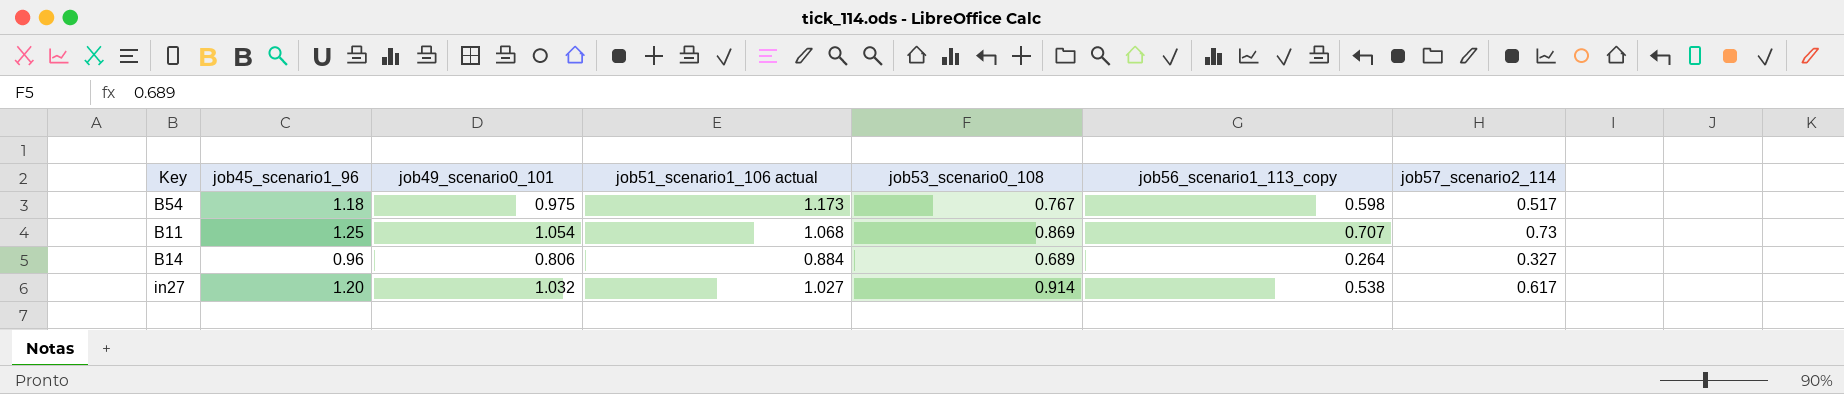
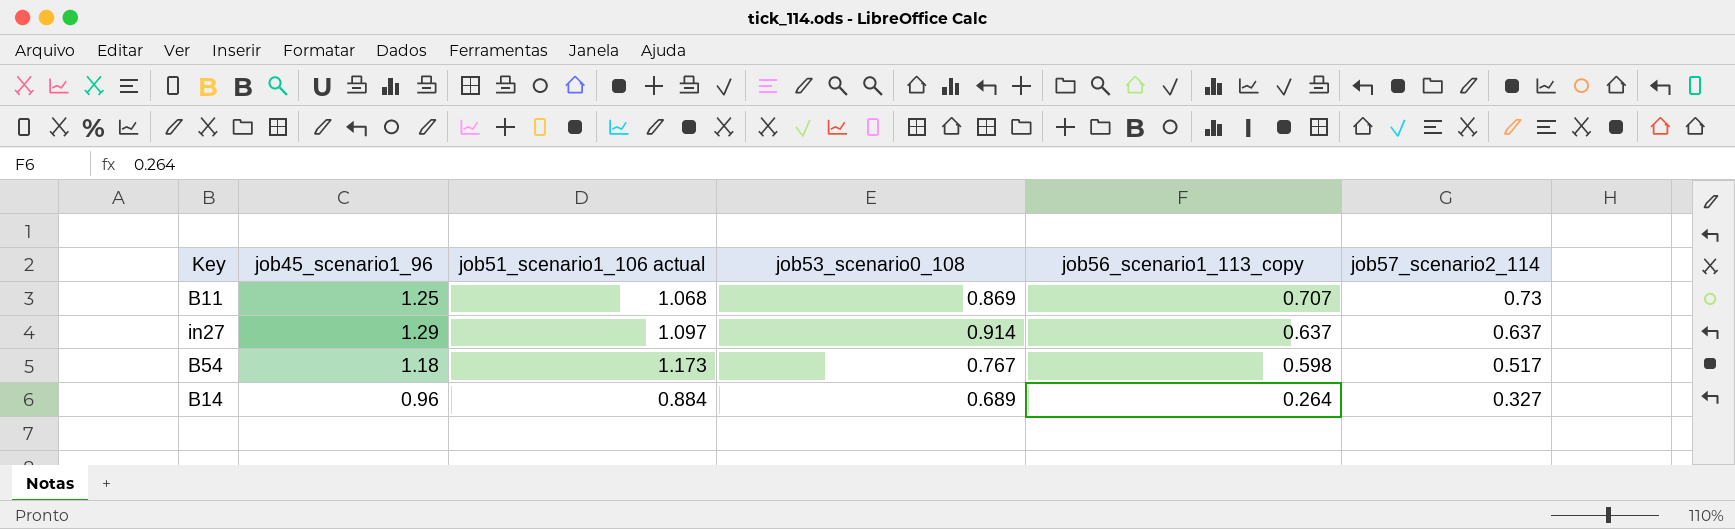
row order: none -> job56_scenario1_113_copy descending
column job49_scenario0_101 | position: 3 -> none
in27 | job45_scenario1_96: 1.20 -> 1.29
in27 | job51_scenario1_106 actual: 1.027 -> 1.097
in27 | job56_scenario1_113_copy: 0.538 -> 0.637
in27 | job57_scenario2_114: 0.617 -> 0.637

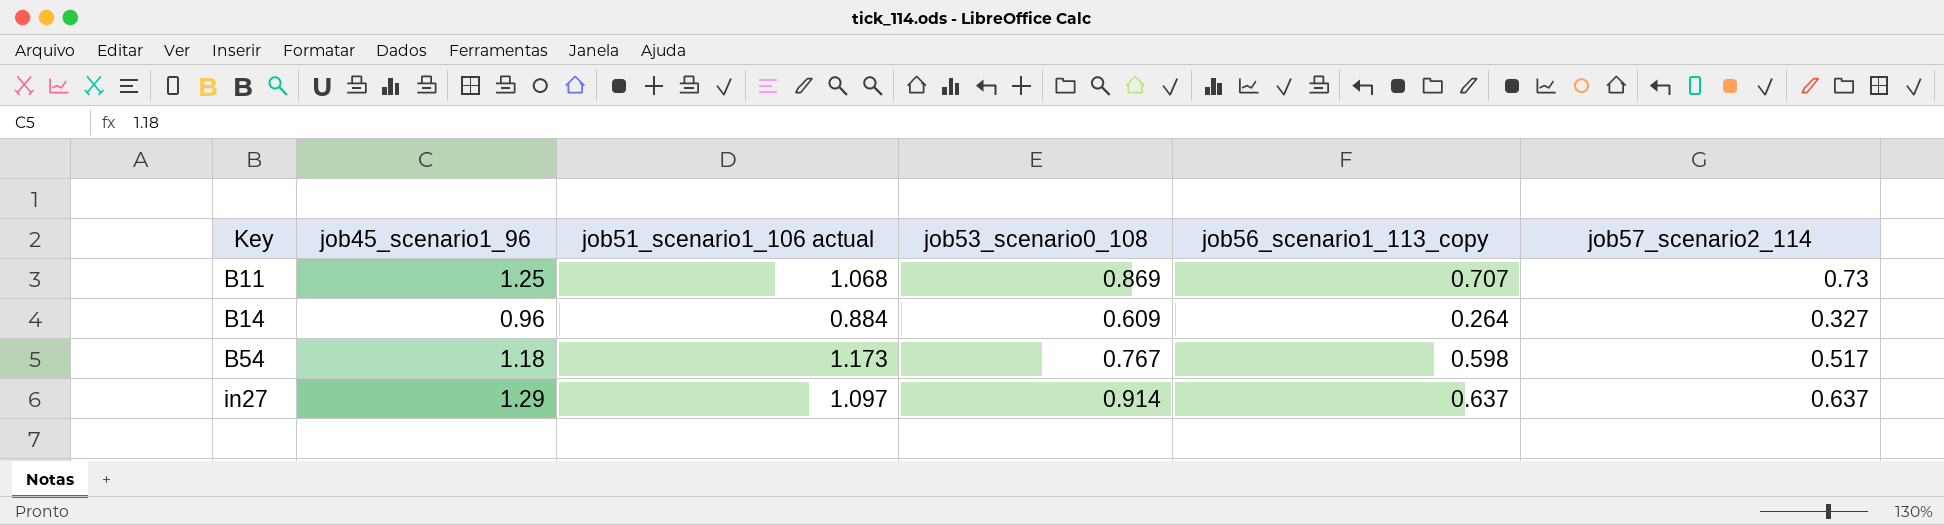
row order: job56_scenario1_113_copy descending -> Key ascending
B14 | job53_scenario0_108: 0.689 -> 0.609

